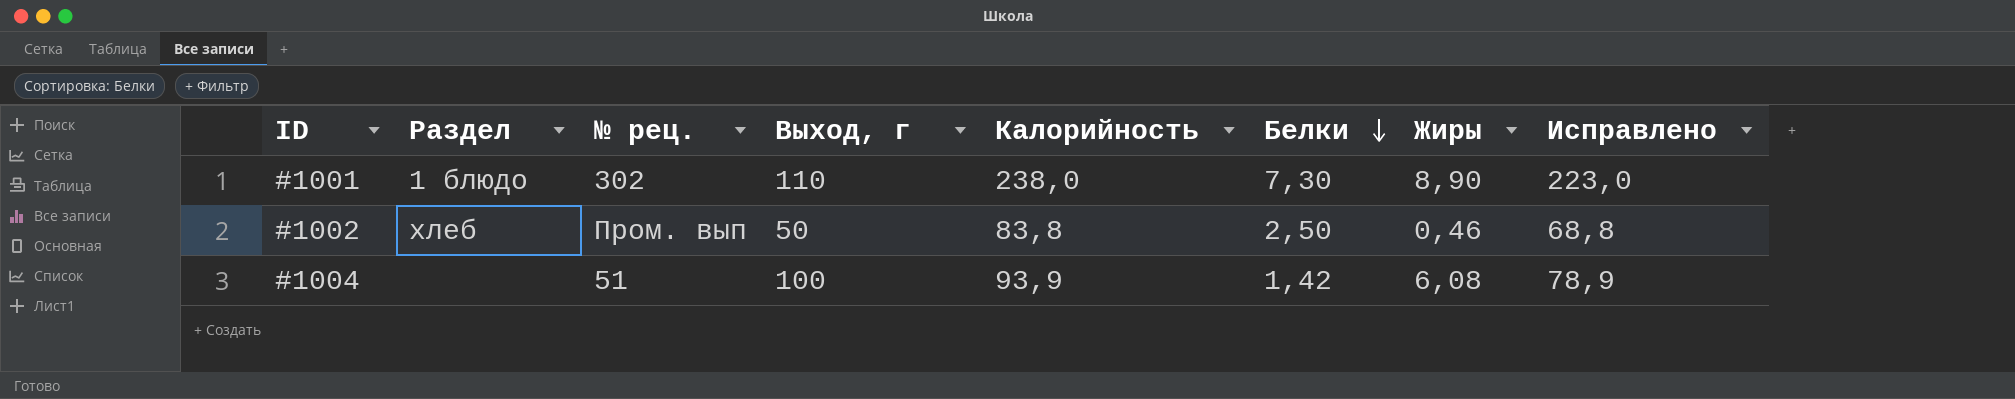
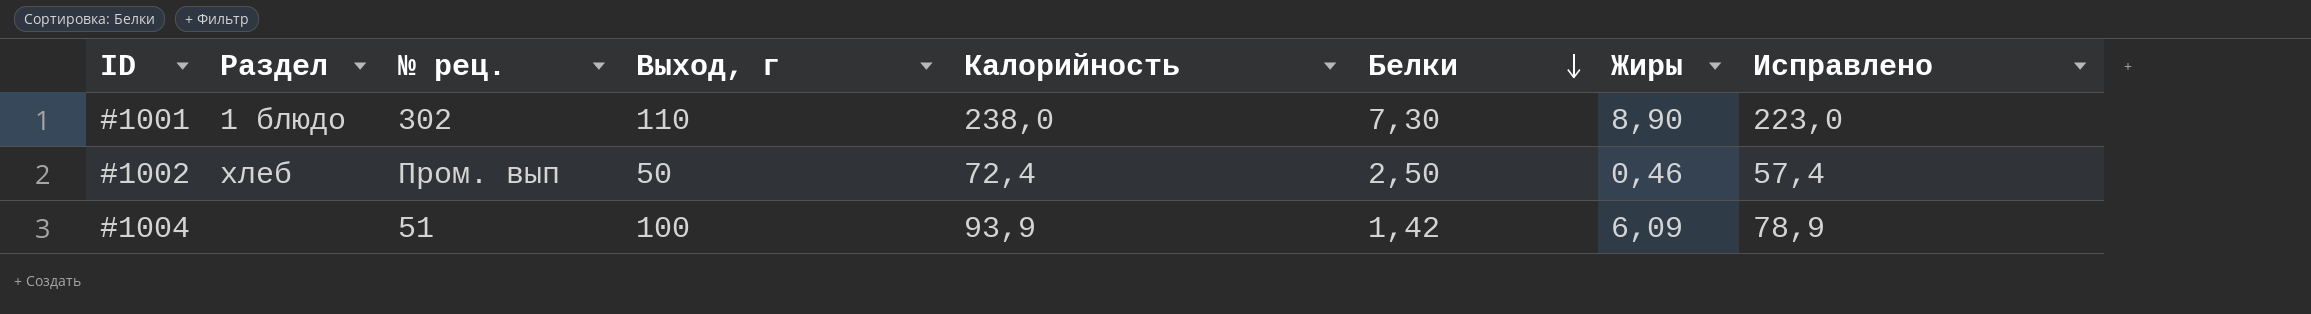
#1002 | Калорийность: 83,8 -> 72,4
#1002 | Исправлено: 68,8 -> 57,4
#1004 | Жиры: 6,08 -> 6,09

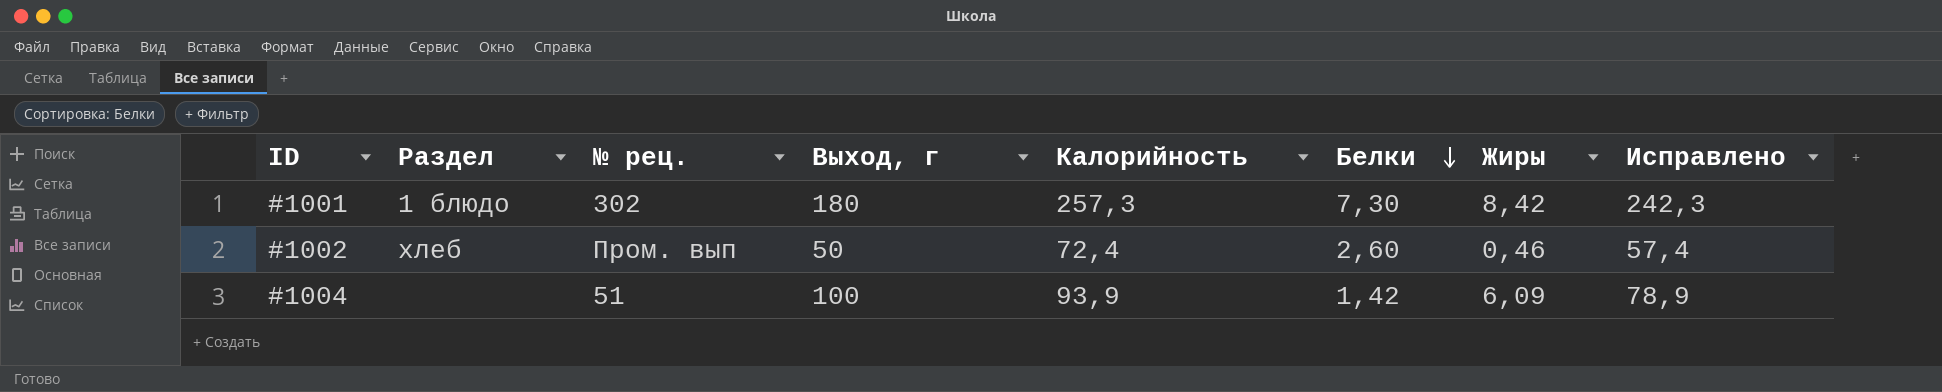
#1001 | Выход, г: 110 -> 180
#1001 | Калорийность: 238,0 -> 257,3
#1001 | Жиры: 8,90 -> 8,42
#1001 | Исправлено: 223,0 -> 242,3
#1002 | Белки: 2,50 -> 2,60

